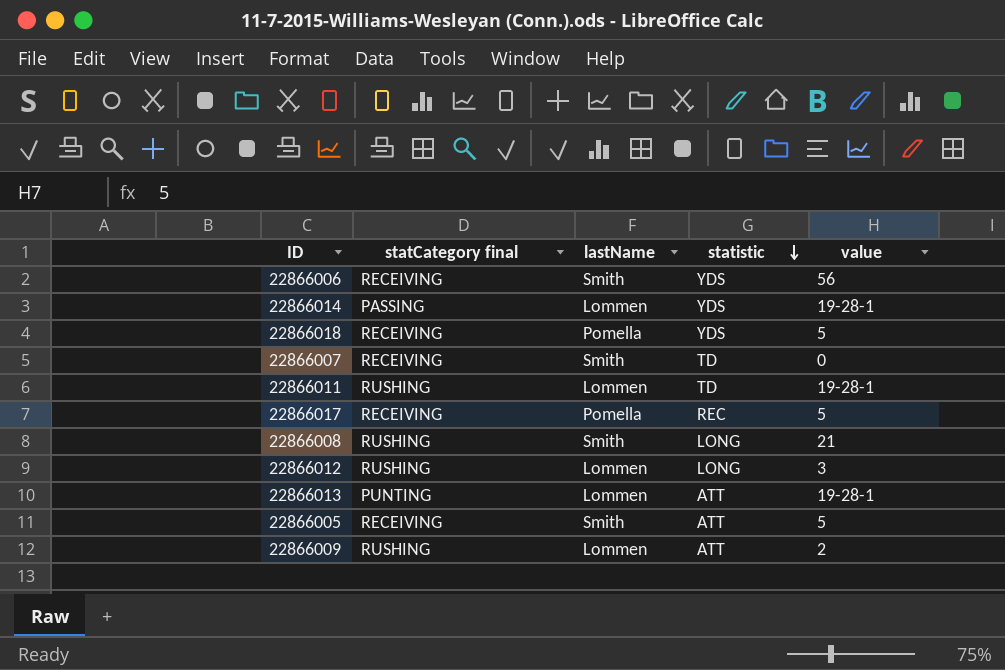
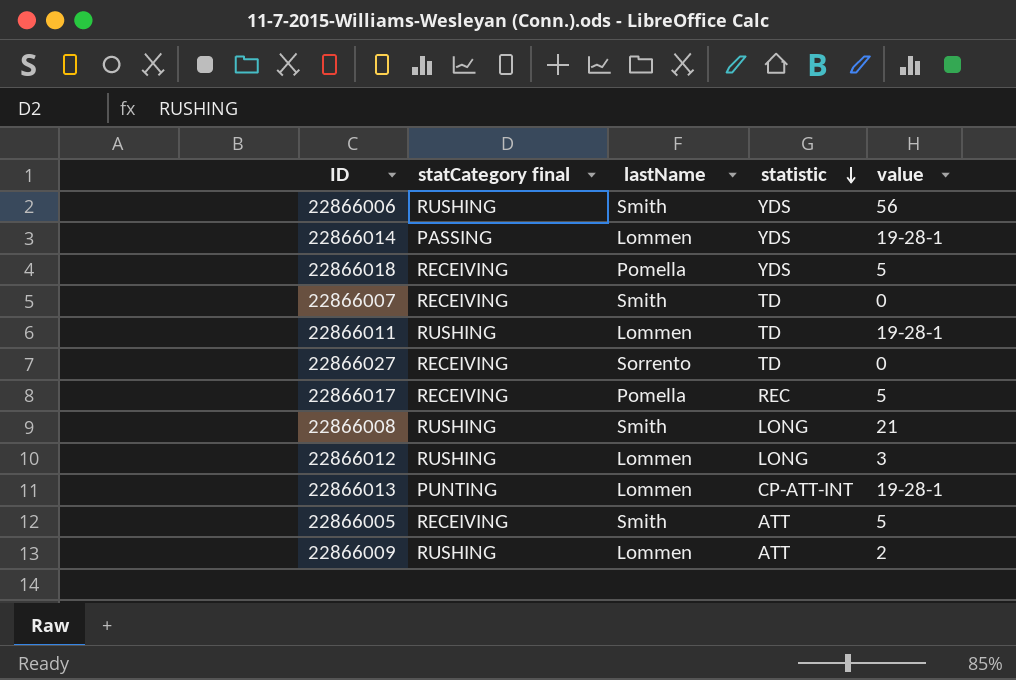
22866006 | statCategory final: RECEIVING -> RUSHING
row 22866027: none -> RECEIVING | Sorrento | TD | 0
22866013 | statistic: ATT -> CP-ATT-INT

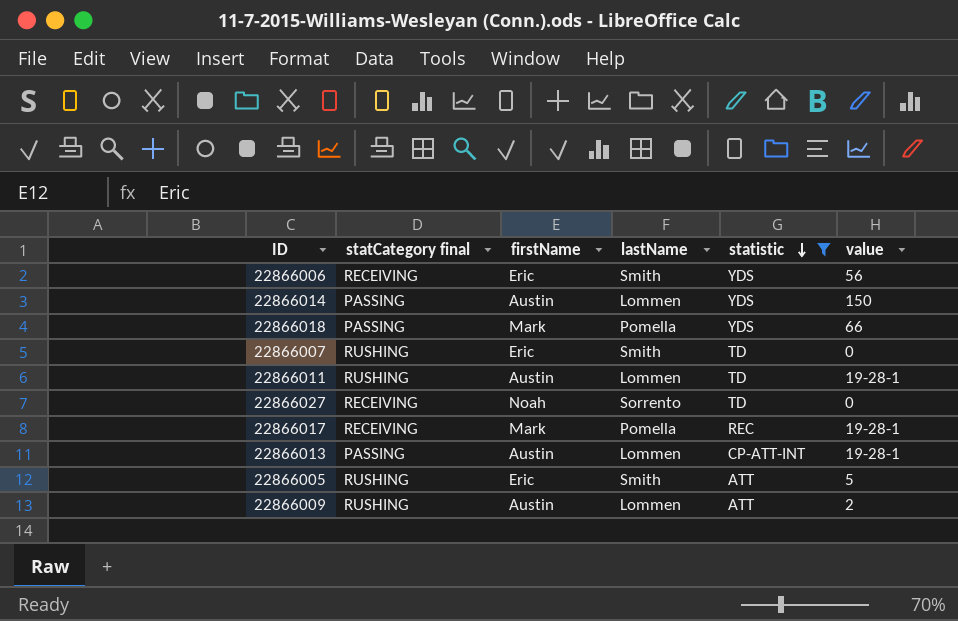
filter: none -> statistic != LONG
column firstName | position: none -> 3
22866006 | statCategory final: RUSHING -> RECEIVING
22866014 | value: 19-28-1 -> 150
22866018 | statCategory final: RECEIVING -> PASSING
22866018 | value: 5 -> 66
22866007 | statCategory final: RECEIVING -> RUSHING
22866017 | value: 5 -> 19-28-1
22866013 | statCategory final: PUNTING -> PASSING
22866005 | statCategory final: RECEIVING -> RUSHING

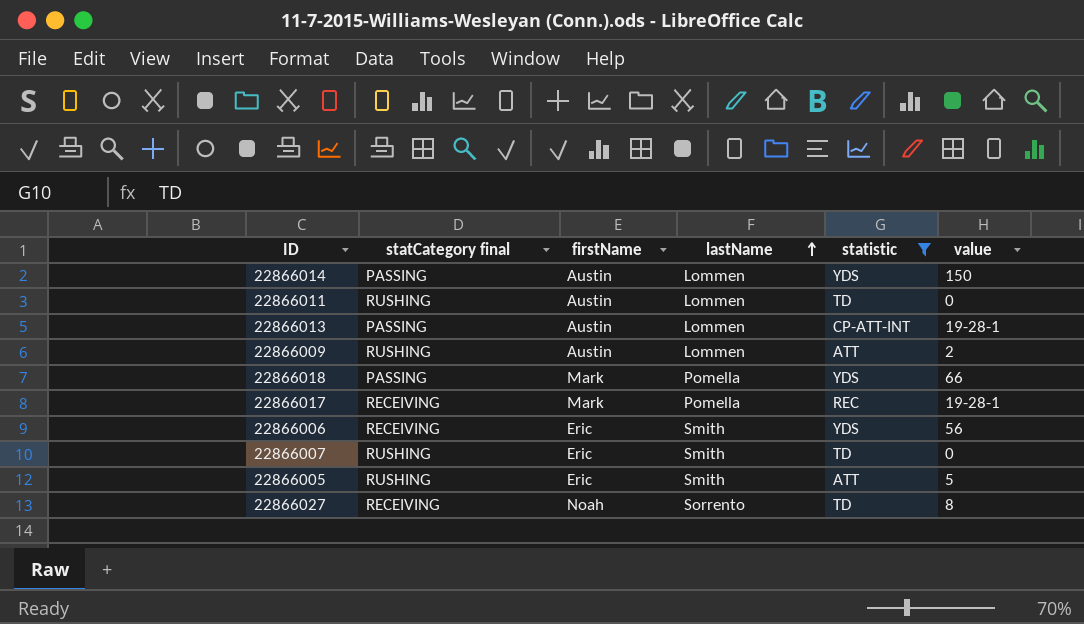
row order: statistic descending -> lastName ascending
22866011 | value: 19-28-1 -> 0
22866027 | value: 0 -> 8

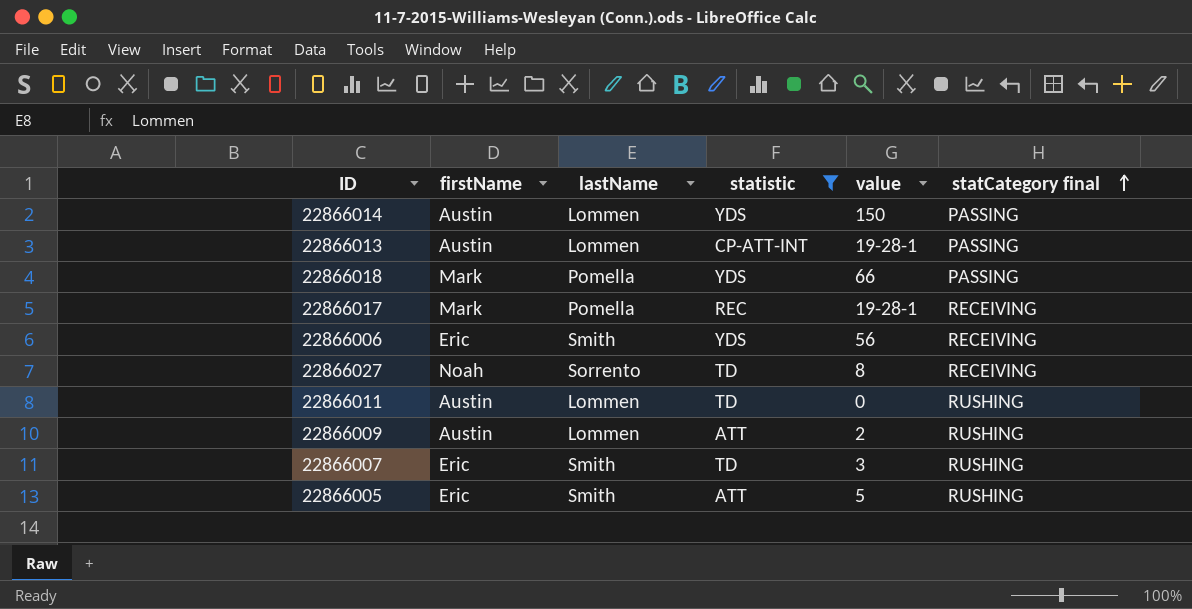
row order: lastName ascending -> statCategory final ascending
column statCategory final | position: 2 -> 6
22866007 | value: 0 -> 3

